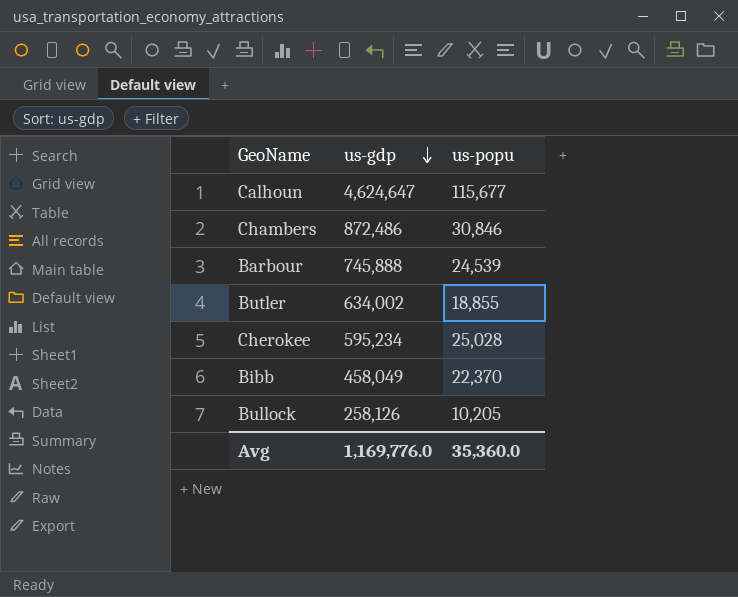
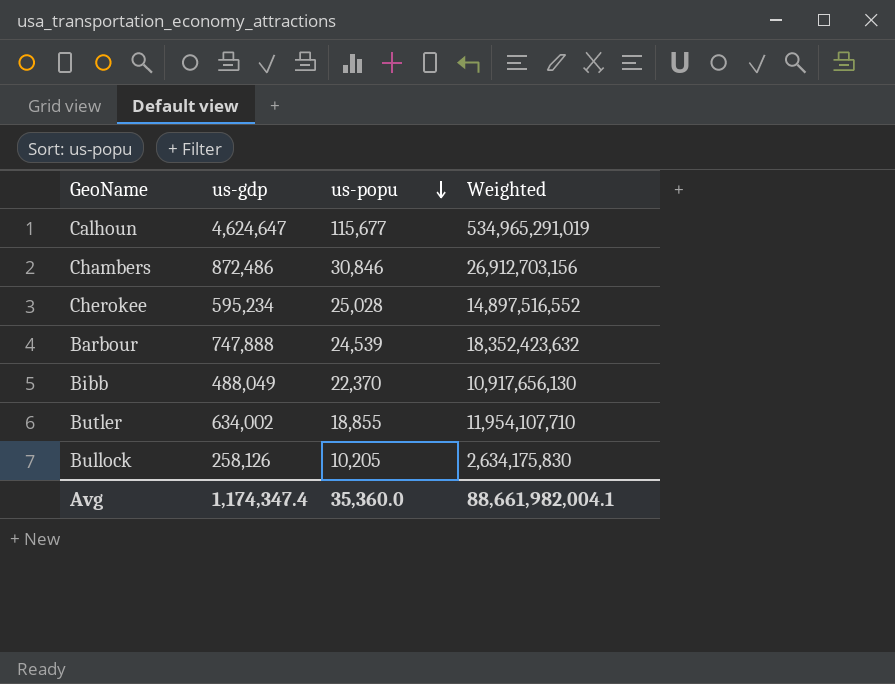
row order: us-gdp descending -> us-popu descending
column Weighted | formula: none -> [us-gdp] * [us-popu]
Barbour | us-gdp: 745,888 -> 747,888
Bibb | us-gdp: 458,049 -> 488,049
Avg | us-gdp: 1,169,776.0 -> 1,174,347.4

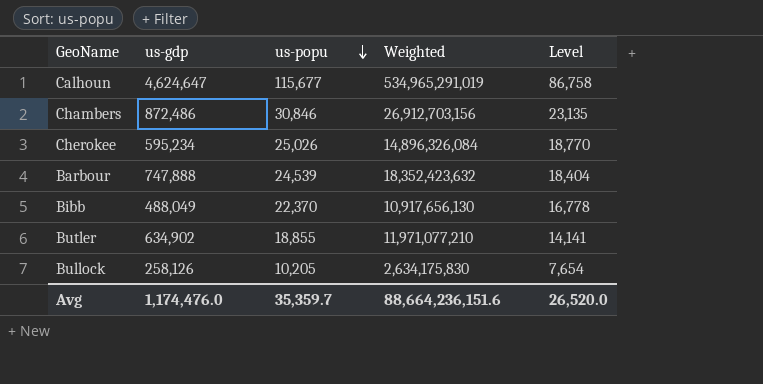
column Level | formula: none -> [us-popu] * 0.75
Cherokee | us-popu: 25,028 -> 25,026
Cherokee | Weighted: 14,897,516,552 -> 14,896,326,084
Butler | us-gdp: 634,002 -> 634,902
Butler | Weighted: 11,954,107,710 -> 11,971,077,210
Avg | us-gdp: 1,174,347.4 -> 1,174,476.0
Avg | us-popu: 35,360.0 -> 35,359.7
Avg | Weighted: 88,661,982,004.1 -> 88,664,236,151.6

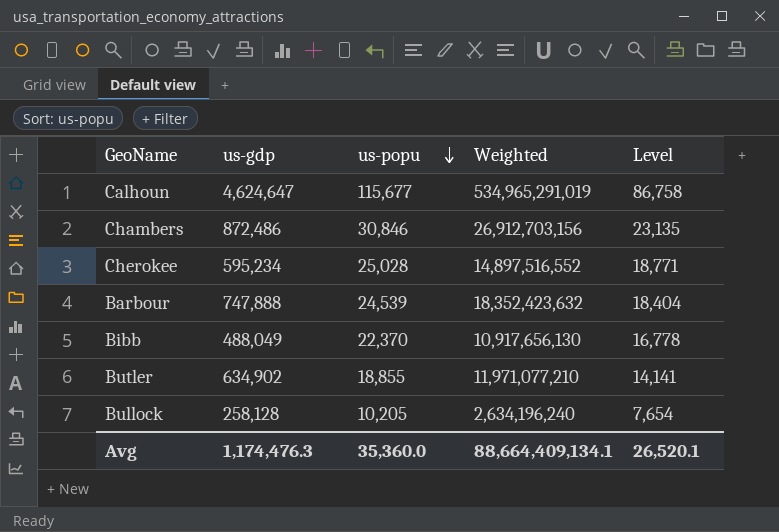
Cherokee | us-popu: 25,026 -> 25,028
Cherokee | Weighted: 14,896,326,084 -> 14,897,516,552
Cherokee | Level: 18,770 -> 18,771
Bullock | us-gdp: 258,126 -> 258,128
Bullock | Weighted: 2,634,175,830 -> 2,634,196,240
Avg | us-gdp: 1,174,476.0 -> 1,174,476.3
Avg | us-popu: 35,359.7 -> 35,360.0
Avg | Weighted: 88,664,236,151.6 -> 88,664,409,134.1
Avg | Level: 26,520.0 -> 26,520.1

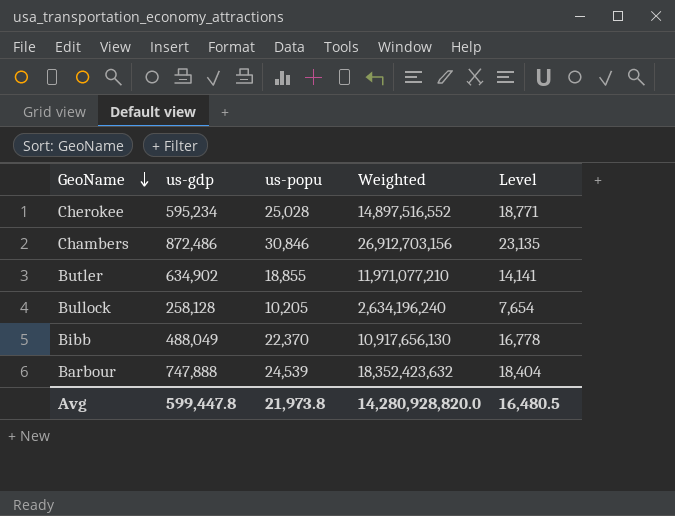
row order: us-popu descending -> GeoName descending
row Calhoun: 4,624,647 | 115,677 | 534,965,291,019 | 86,758 -> none
Avg | us-gdp: 1,174,476.3 -> 599,447.8
Avg | us-popu: 35,360.0 -> 21,973.8
Avg | Weighted: 88,664,409,134.1 -> 14,280,928,820.0
Avg | Level: 26,520.1 -> 16,480.5

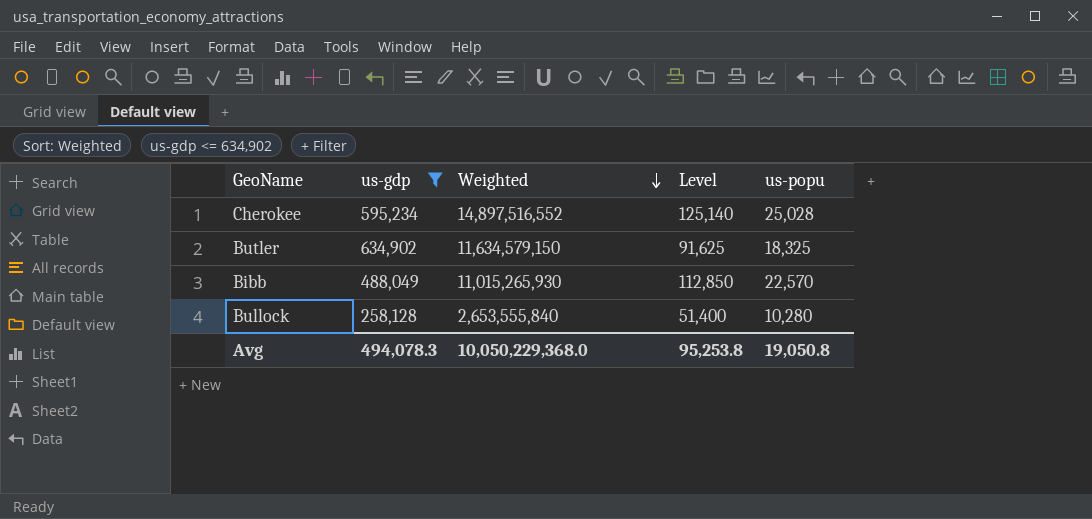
filter: none -> us-gdp <= 634,902
row order: GeoName descending -> Weighted descending
column Level | formula: [us-popu] * 0.75 -> [us-popu] * 5
column us-popu | position: 3 -> 5
Butler | Weighted: 11,971,077,210 -> 11,634,579,150
Butler | us-popu: 18,855 -> 18,325
Bibb | Weighted: 10,917,656,130 -> 11,015,265,930
Bibb | us-popu: 22,370 -> 22,570
Bullock | Weighted: 2,634,196,240 -> 2,653,555,840
Bullock | us-popu: 10,205 -> 10,280
Avg | us-gdp: 599,447.8 -> 494,078.3
Avg | Weighted: 14,280,928,820.0 -> 10,050,229,368.0
Avg | Level: 16,480.5 -> 95,253.8
Avg | us-popu: 21,973.8 -> 19,050.8

